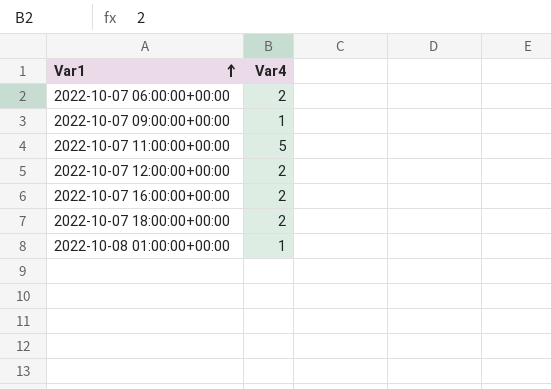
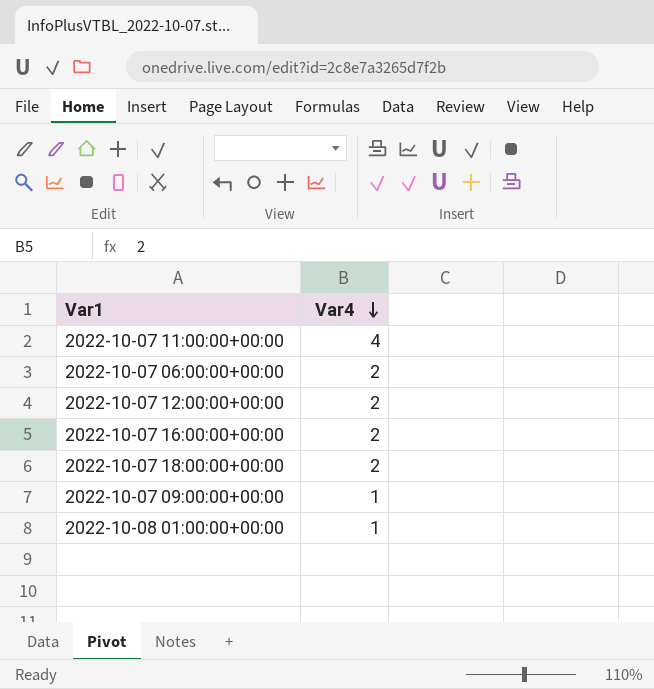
row order: Var1 ascending -> Var4 descending
2022-10-07 11:00:00+00:00 | Var4: 5 -> 4

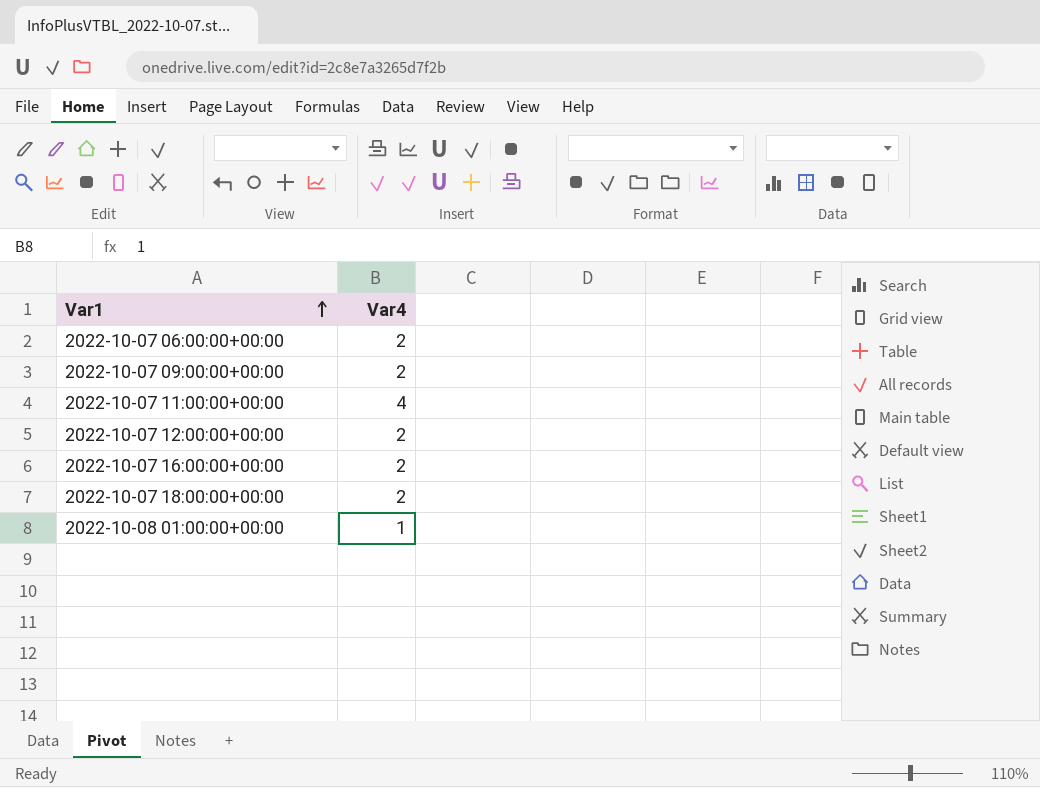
row order: Var4 descending -> Var1 ascending
2022-10-07 09:00:00+00:00 | Var4: 1 -> 2

